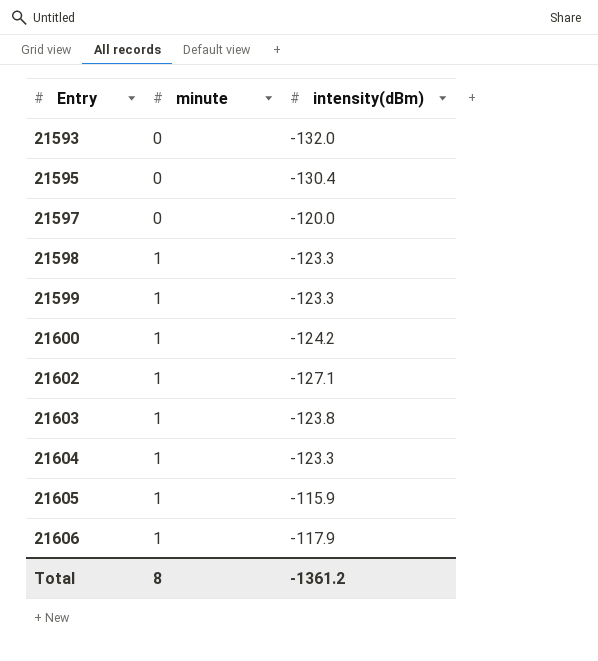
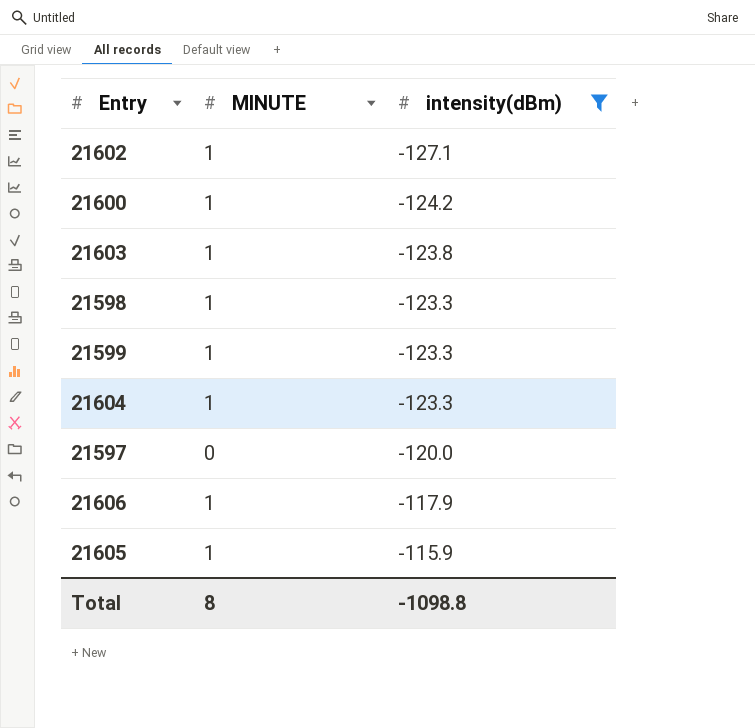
filter: none -> intensity(dBm) >= -127.1
row order: Entry ascending -> intensity(dBm) ascending
column name: minute -> MINUTE
Total | intensity(dBm): -1361.2 -> -1098.8

